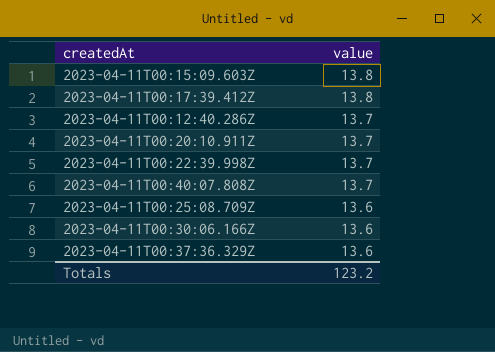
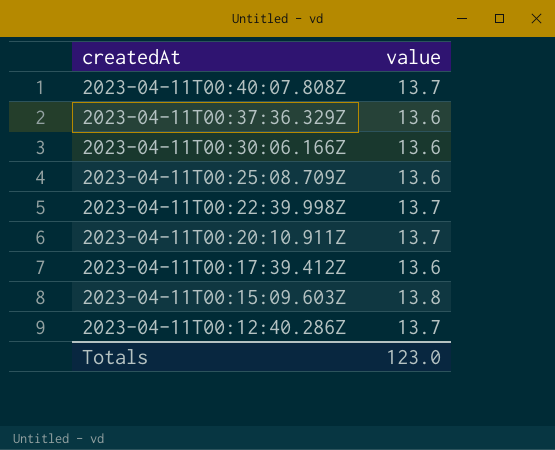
row order: value descending -> createdAt descending
2023-04-11T00:17:39.412Z | value: 13.8 -> 13.6
Totals | value: 123.2 -> 123.0

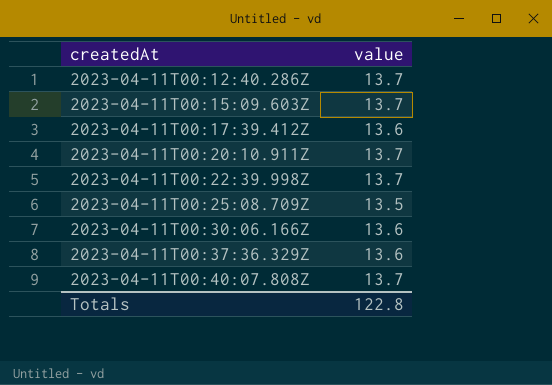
row order: createdAt descending -> createdAt ascending
2023-04-11T00:15:09.603Z | value: 13.8 -> 13.7
2023-04-11T00:25:08.709Z | value: 13.6 -> 13.5
Totals | value: 123.0 -> 122.8

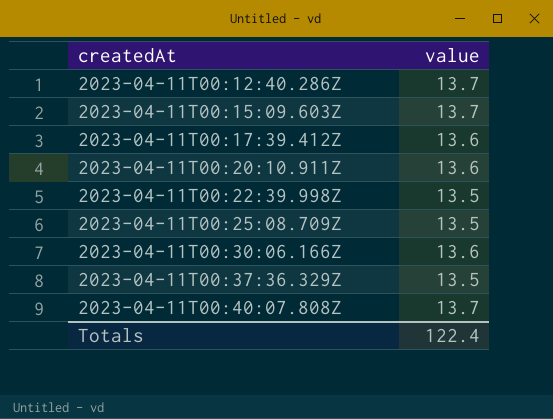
2023-04-11T00:20:10.911Z | value: 13.7 -> 13.6
2023-04-11T00:22:39.998Z | value: 13.7 -> 13.5
2023-04-11T00:37:36.329Z | value: 13.6 -> 13.5
Totals | value: 122.8 -> 122.4

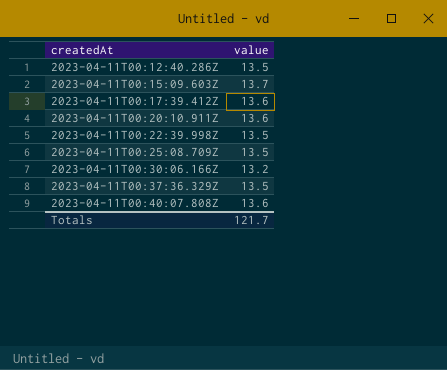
2023-04-11T00:12:40.286Z | value: 13.7 -> 13.5
2023-04-11T00:30:06.166Z | value: 13.6 -> 13.2
2023-04-11T00:40:07.808Z | value: 13.7 -> 13.6
Totals | value: 122.4 -> 121.7

